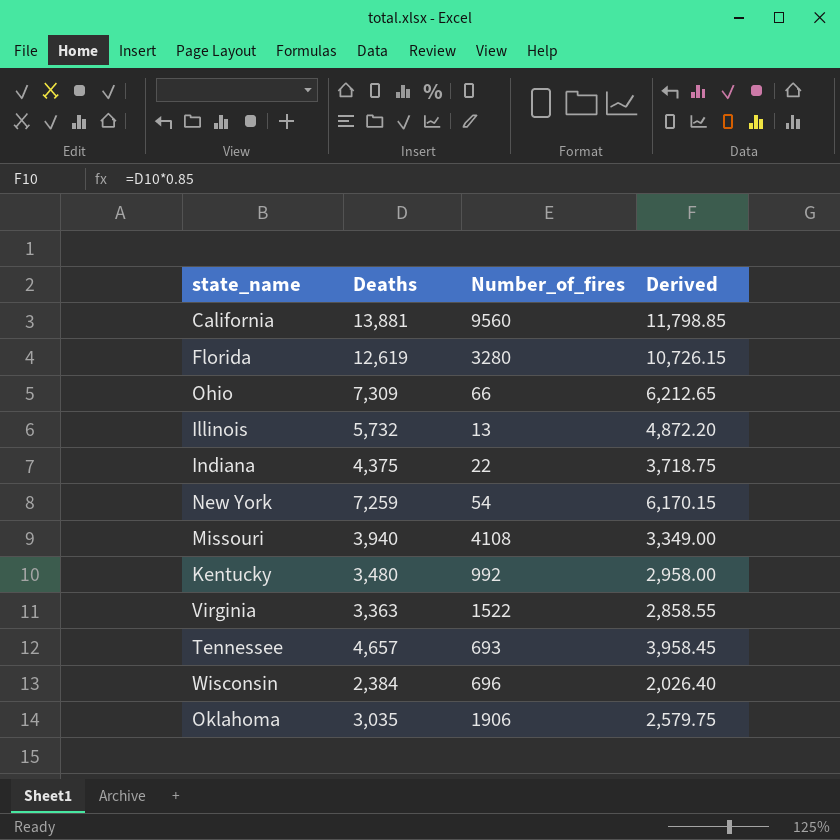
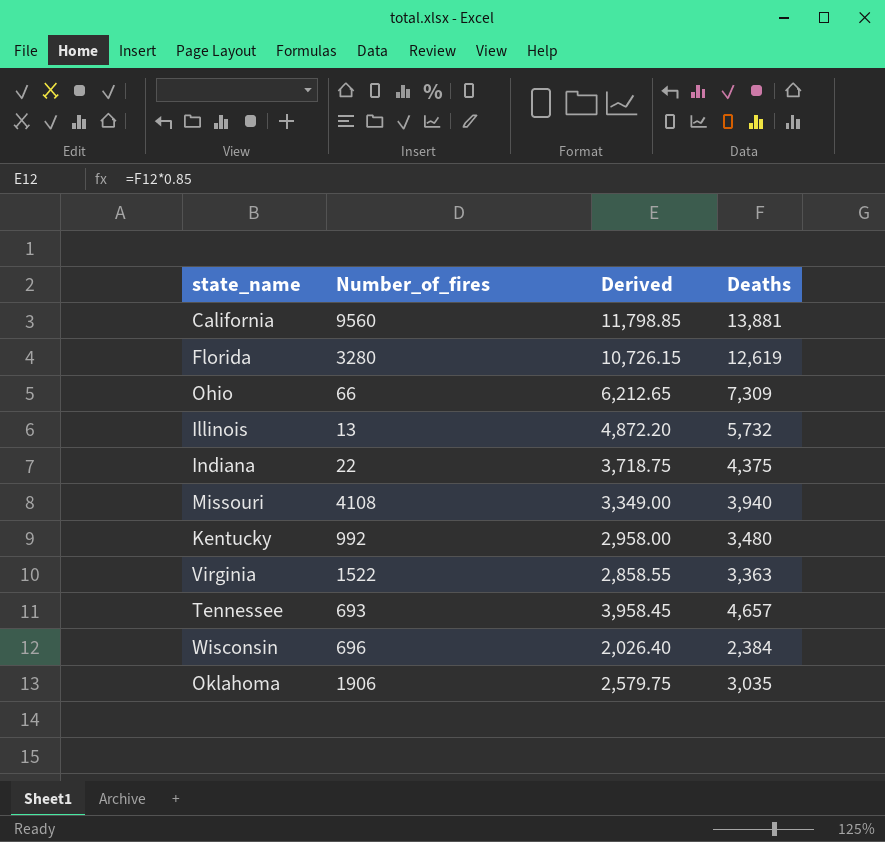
column Deaths | position: 2 -> 4
row New York: 7,259 | 54 | 6,170.15 -> none

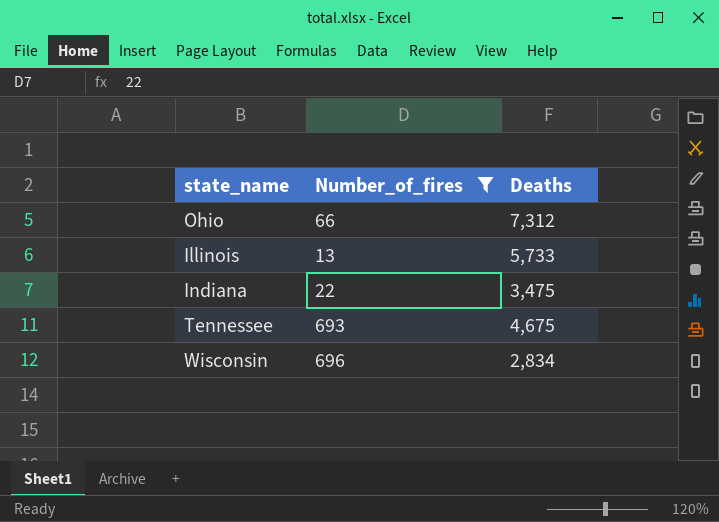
filter: none -> Number_of_fires <= 696
column Derived | formula: [Deaths] * 0.85 -> none
Ohio | Deaths: 7,309 -> 7,312
Illinois | Deaths: 5,732 -> 5,733
Indiana | Deaths: 4,375 -> 3,475
Tennessee | Deaths: 4,657 -> 4,675
Wisconsin | Deaths: 2,384 -> 2,834

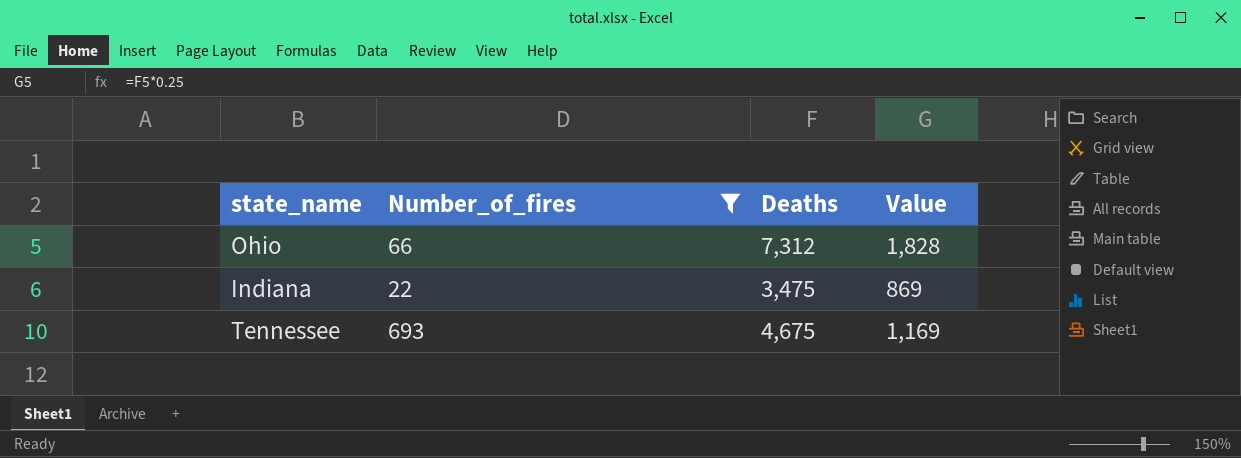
column Value | formula: none -> [Deaths] * 0.25
row Illinois: 13 | 5,733 -> none
row Wisconsin: 696 | 2,834 -> none

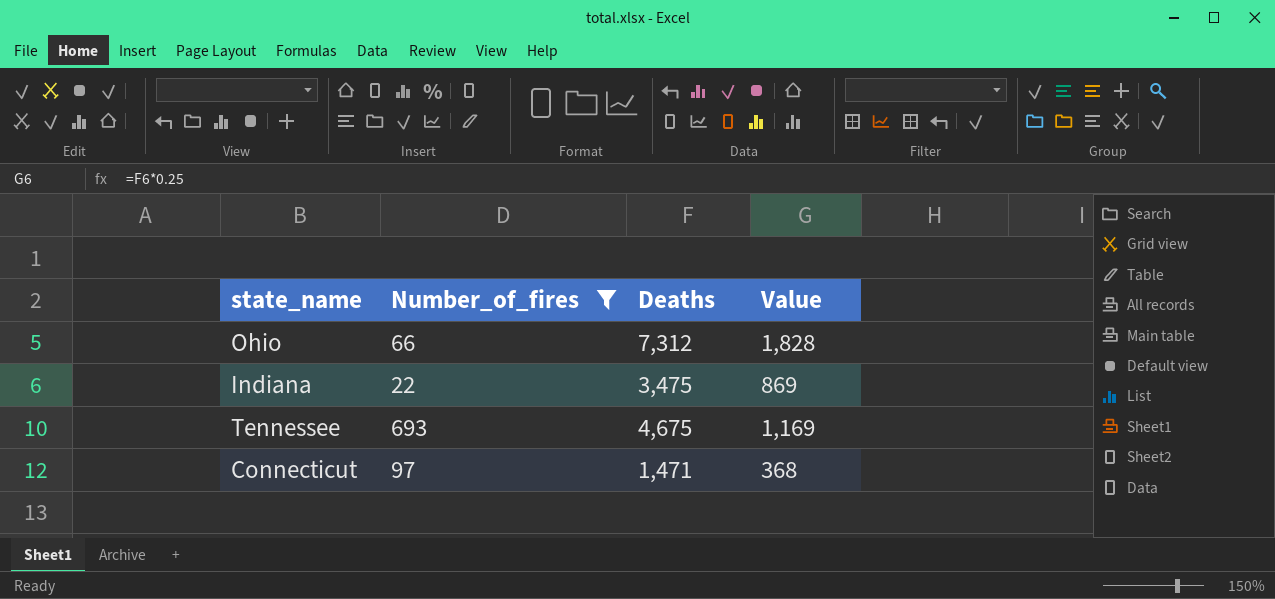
row Connecticut: none -> 97 | 1,471 | 368

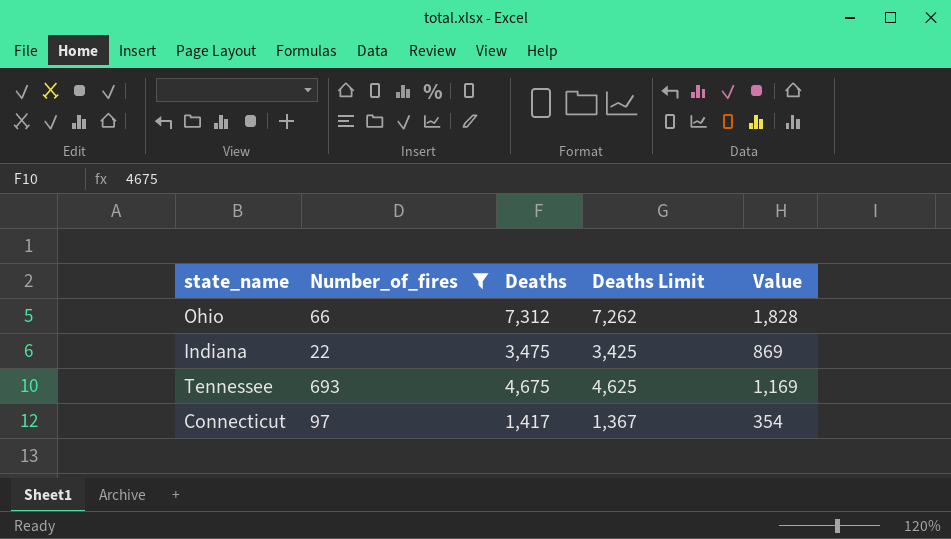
column Deaths Limit | formula: none -> [Deaths] - 50
Connecticut | Deaths: 1,471 -> 1,417
Connecticut | Value: 368 -> 354

